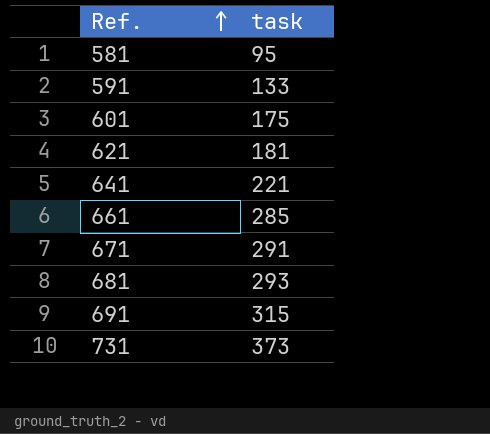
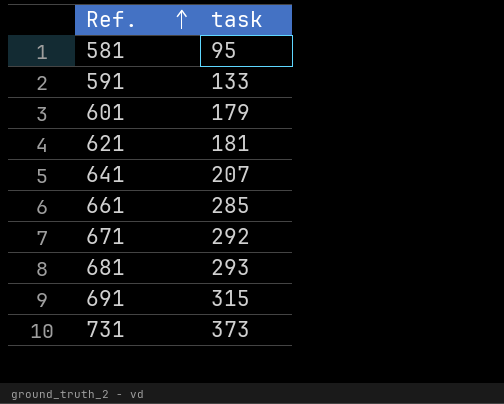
601 | task: 175 -> 179
641 | task: 221 -> 207
671 | task: 291 -> 292

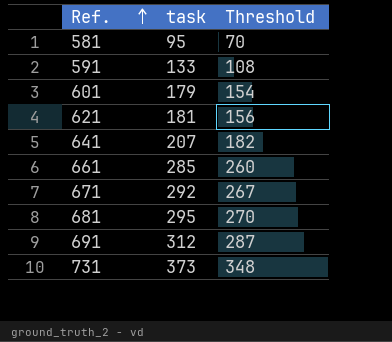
column Threshold | formula: none -> [task] - 25
681 | task: 293 -> 295
691 | task: 315 -> 312

